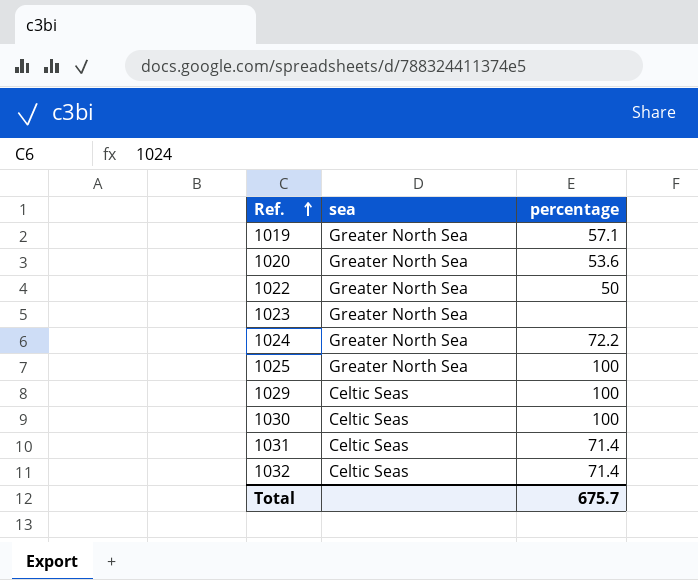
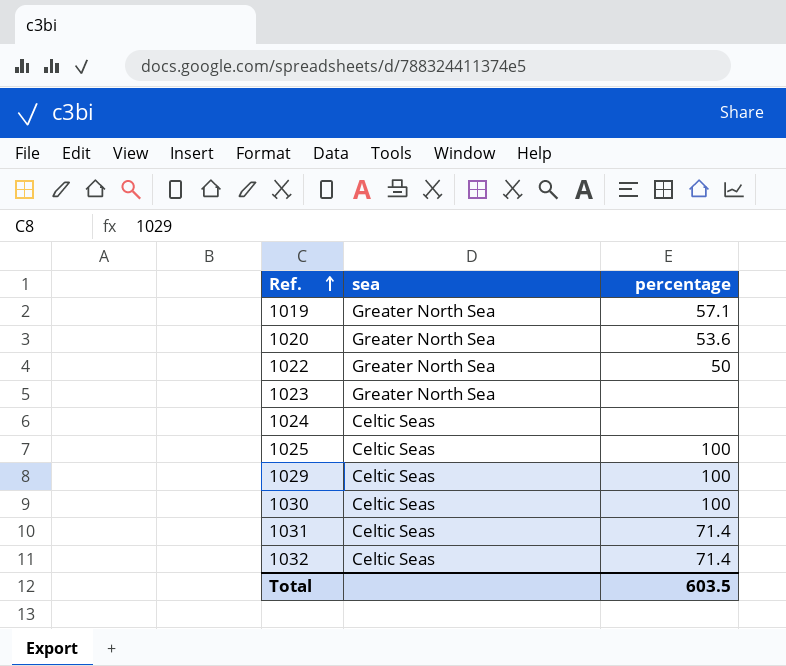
1024 | sea: Greater North Sea -> Celtic Seas
1024 | percentage: 72.2 -> none
1025 | sea: Greater North Sea -> Celtic Seas
Total | percentage: 675.7 -> 603.5

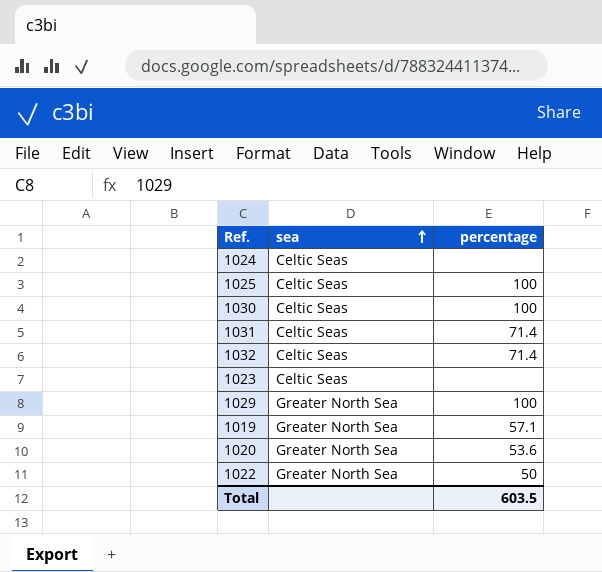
row order: Ref. ascending -> sea ascending
1023 | sea: Greater North Sea -> Celtic Seas
1029 | sea: Celtic Seas -> Greater North Sea

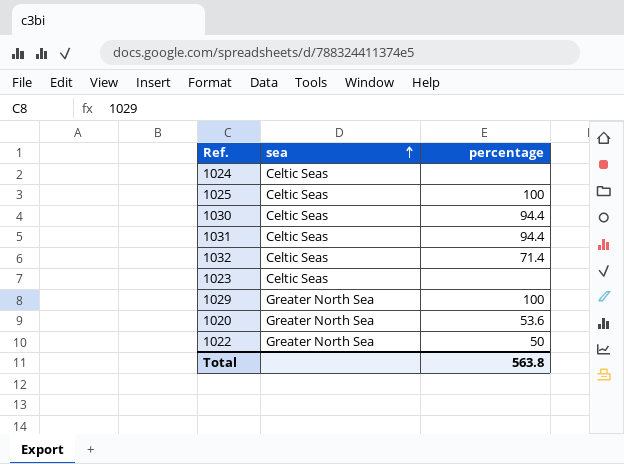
row 1019: Greater North Sea | 57.1 -> none
1030 | percentage: 100 -> 94.4
1031 | percentage: 71.4 -> 94.4
Total | percentage: 603.5 -> 563.8

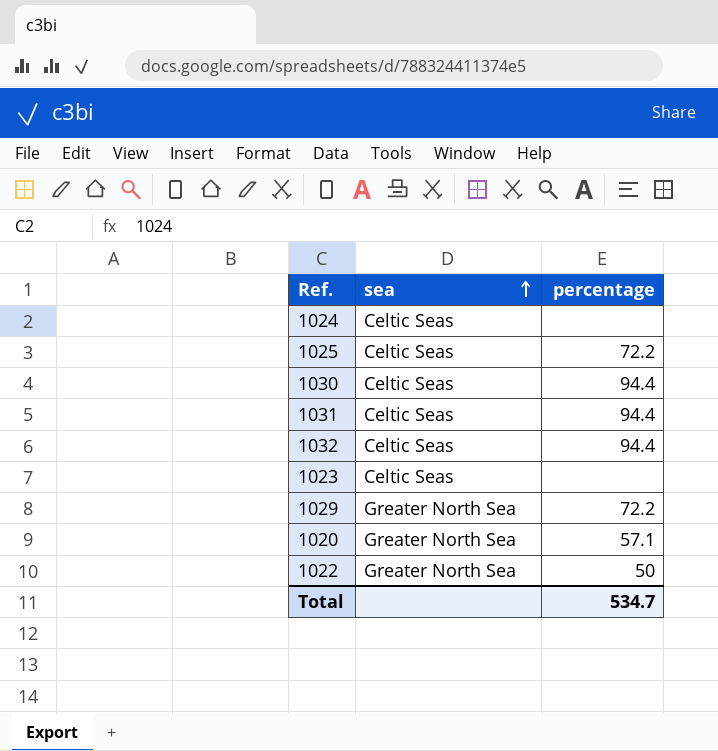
1025 | percentage: 100 -> 72.2
1032 | percentage: 71.4 -> 94.4
1029 | percentage: 100 -> 72.2
1020 | percentage: 53.6 -> 57.1
Total | percentage: 563.8 -> 534.7

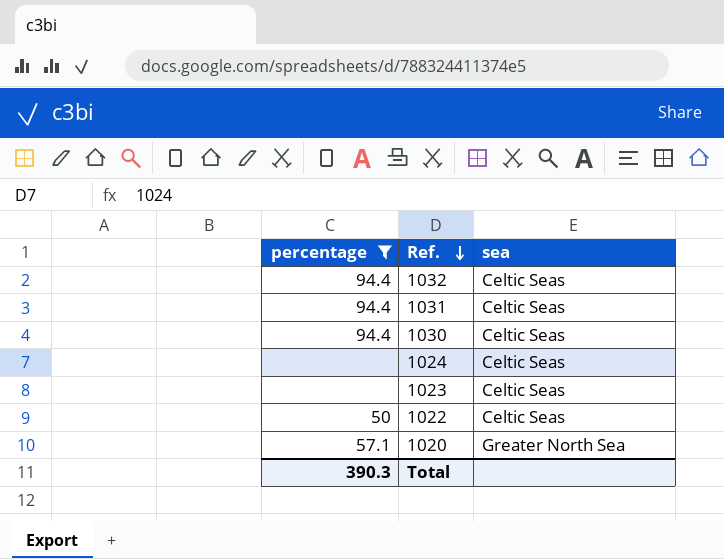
filter: none -> percentage != 72.2
row order: sea ascending -> Ref. descending
column percentage | position: 3 -> 1
1022 | sea: Greater North Sea -> Celtic Seas
Total | percentage: 534.7 -> 390.3

